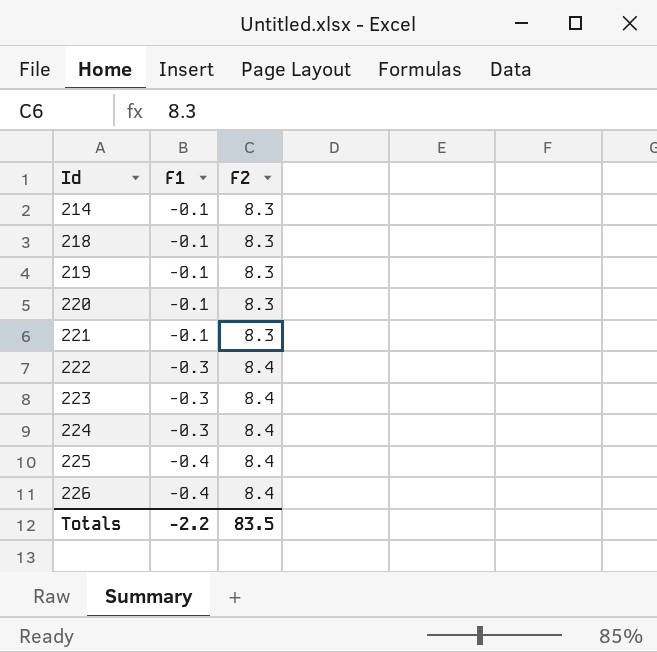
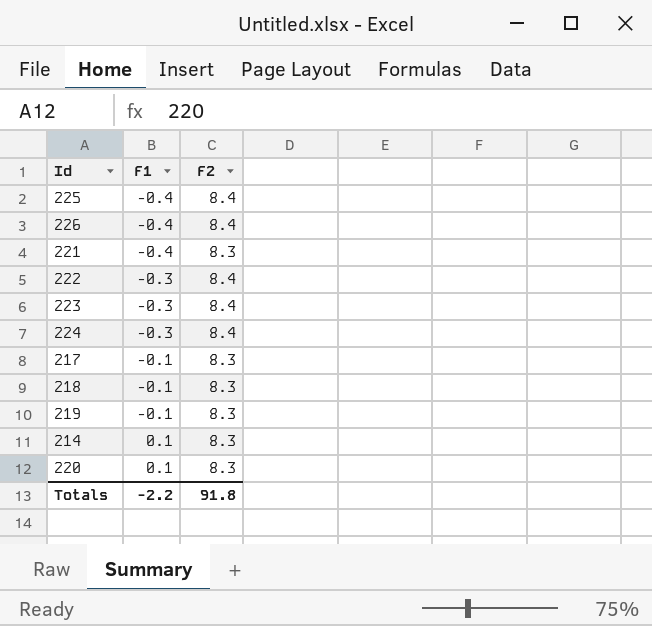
row order: Id ascending -> F1 ascending
221 | F1: -0.1 -> -0.4
row 217: none -> -0.1 | 8.3
214 | F1: -0.1 -> 0.1
220 | F1: -0.1 -> 0.1
Totals | F2: 83.5 -> 91.8

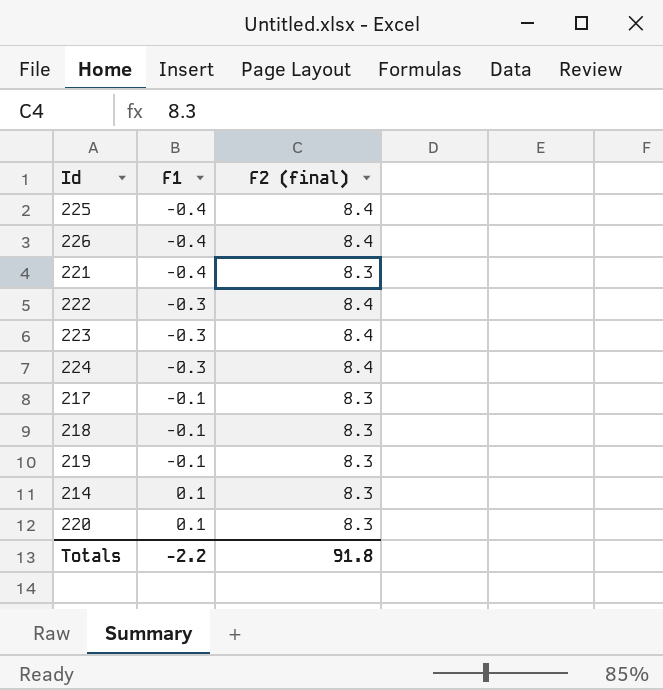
column name: F2 -> F2 (final)

